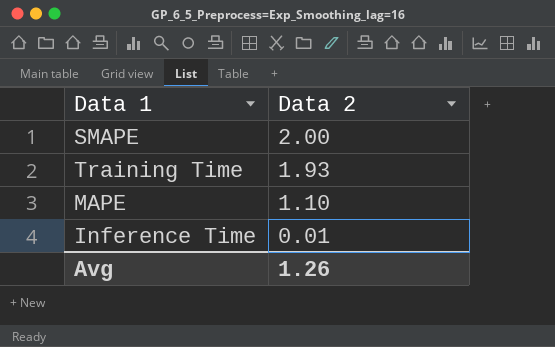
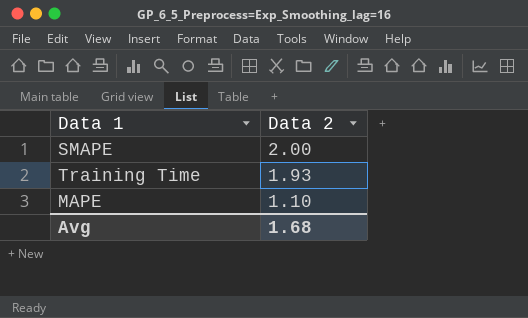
row Inference Time: 0.01 -> none
Avg | Data 2: 1.26 -> 1.68

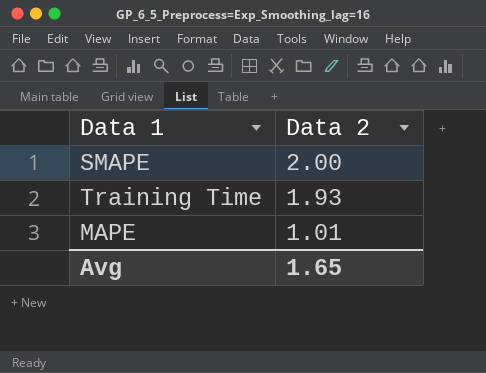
MAPE | Data 2: 1.10 -> 1.01
Avg | Data 2: 1.68 -> 1.65

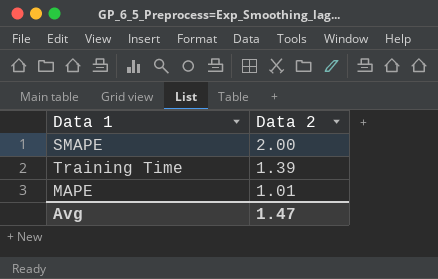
Training Time | Data 2: 1.93 -> 1.39
Avg | Data 2: 1.65 -> 1.47

